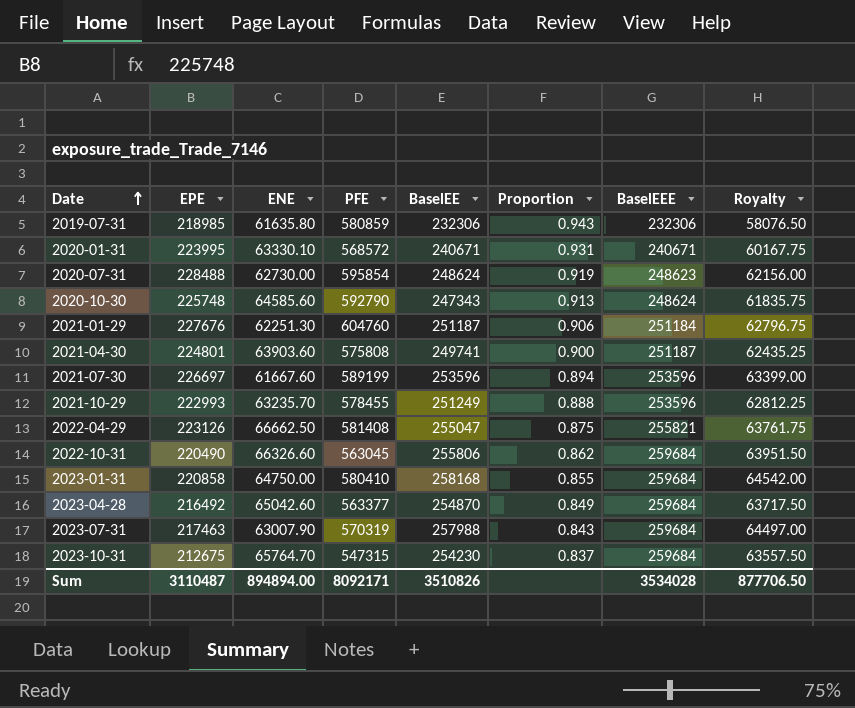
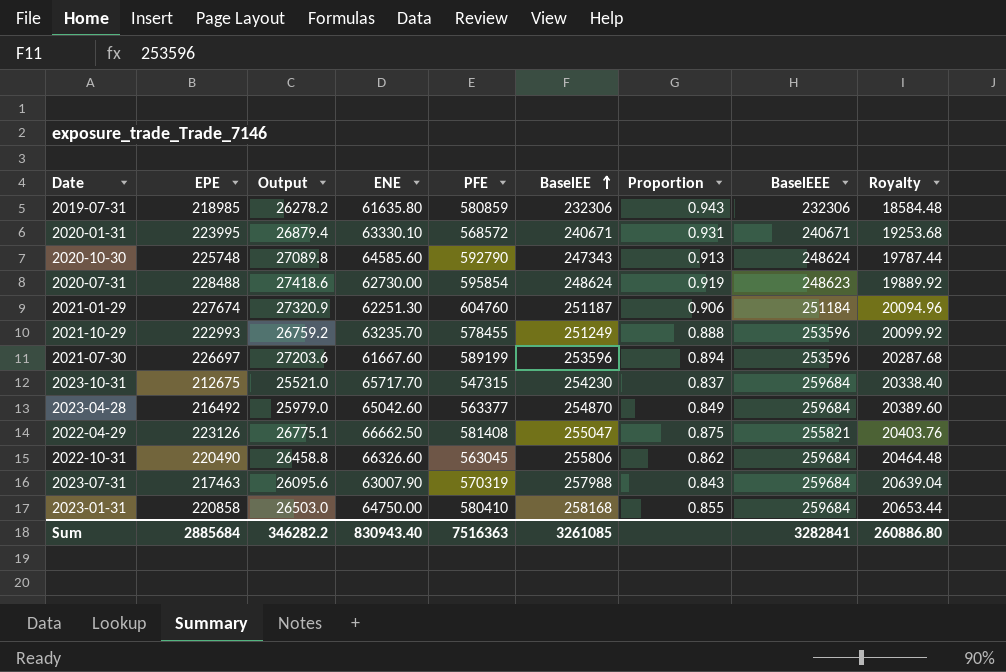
row order: Date ascending -> BaselEE ascending
column Output | formula: none -> [EPE] * 0.12
column Royalty | formula: [BaselEE] * 0.25 -> [BaselEE] * 0.08
row 2021-04-30: 224801 | 63903.60 | 575808 | 249741 | 0.900 | 251187 | 62435.25 -> none
2021-01-29 | EPE: 227676 -> 227674
2023-10-31 | ENE: 65764.70 -> 65717.70
Sum | EPE: 3110487 -> 2885684
Sum | ENE: 894894.00 -> 830943.40
Sum | PFE: 8092171 -> 7516363
Sum | BaselEE: 3510826 -> 3261085
Sum | BaselEEE: 3534028 -> 3282841
Sum | Royalty: 877706.50 -> 260886.80

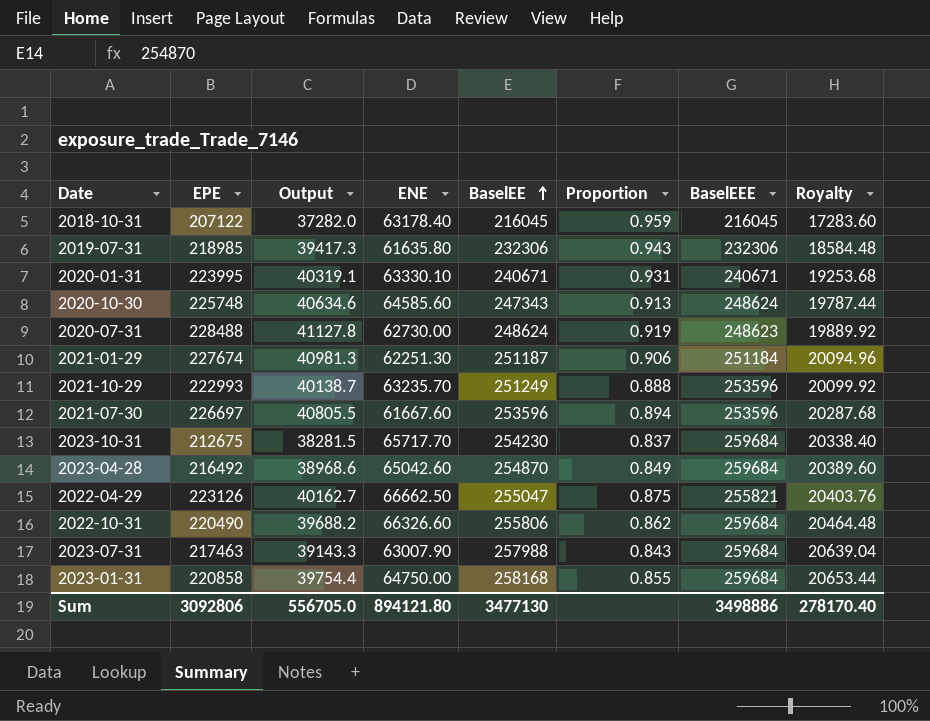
column PFE | position: 5 -> none
column Output | formula: [EPE] * 0.12 -> [EPE] * 0.18
row 2018-10-31: none -> 207122 | 37282.0 | 63178.40 | 216045 | 0.959 | 216045 | 17283.60
Sum | EPE: 2885684 -> 3092806
Sum | Output: 346282.2 -> 556705.0
Sum | ENE: 830943.40 -> 894121.80
Sum | BaselEE: 3261085 -> 3477130
Sum | BaselEEE: 3282841 -> 3498886
Sum | Royalty: 260886.80 -> 278170.40

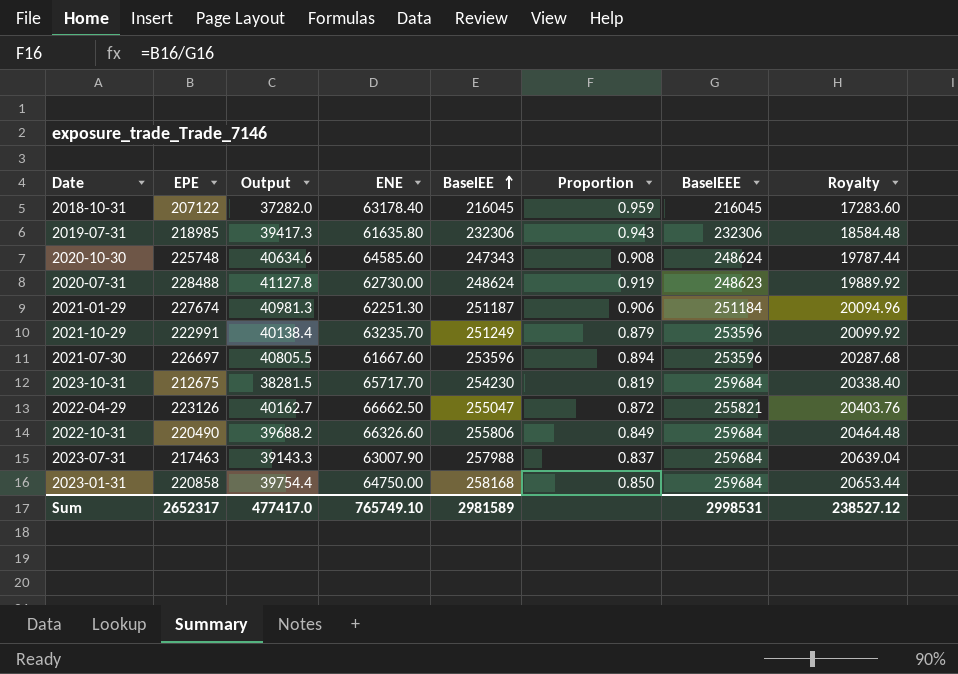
column Proportion | formula: [EPE] / [BaselEE] -> [EPE] / [BaselEEE]
row 2020-01-31: 223995 | 40319.1 | 63330.10 | 240671 | 0.931 | 240671 | 19253.68 -> none
row 2023-04-28: 216492 | 38968.6 | 65042.60 | 254870 | 0.849 | 259684 | 20389.60 -> none
2021-10-29 | EPE: 222993 -> 222991
2021-10-29 | Output: 40138.7 -> 40138.4
Sum | EPE: 3092806 -> 2652317
Sum | Output: 556705.0 -> 477417.0
Sum | ENE: 894121.80 -> 765749.10
Sum | BaselEE: 3477130 -> 2981589
Sum | BaselEEE: 3498886 -> 2998531
Sum | Royalty: 278170.40 -> 238527.12

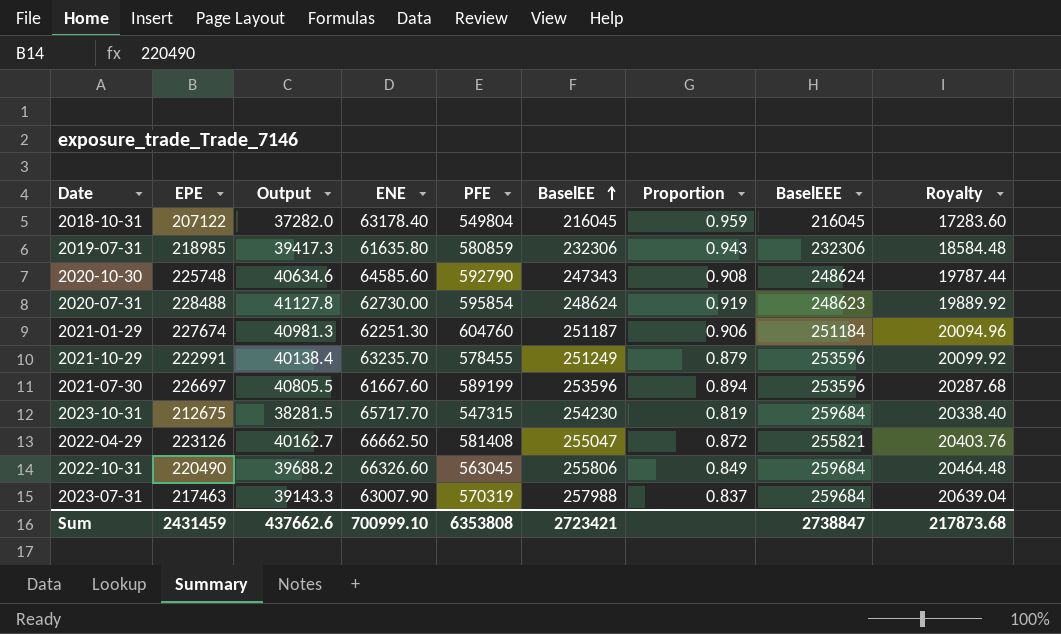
column PFE | position: none -> 5
row 2023-01-31: 220858 | 39754.4 | 64750.00 | 258168 | 0.850 | 259684 | 20653.44 -> none
Sum | EPE: 2652317 -> 2431459
Sum | Output: 477417.0 -> 437662.6
Sum | ENE: 765749.10 -> 700999.10
Sum | BaselEE: 2981589 -> 2723421
Sum | BaselEEE: 2998531 -> 2738847
Sum | Royalty: 238527.12 -> 217873.68

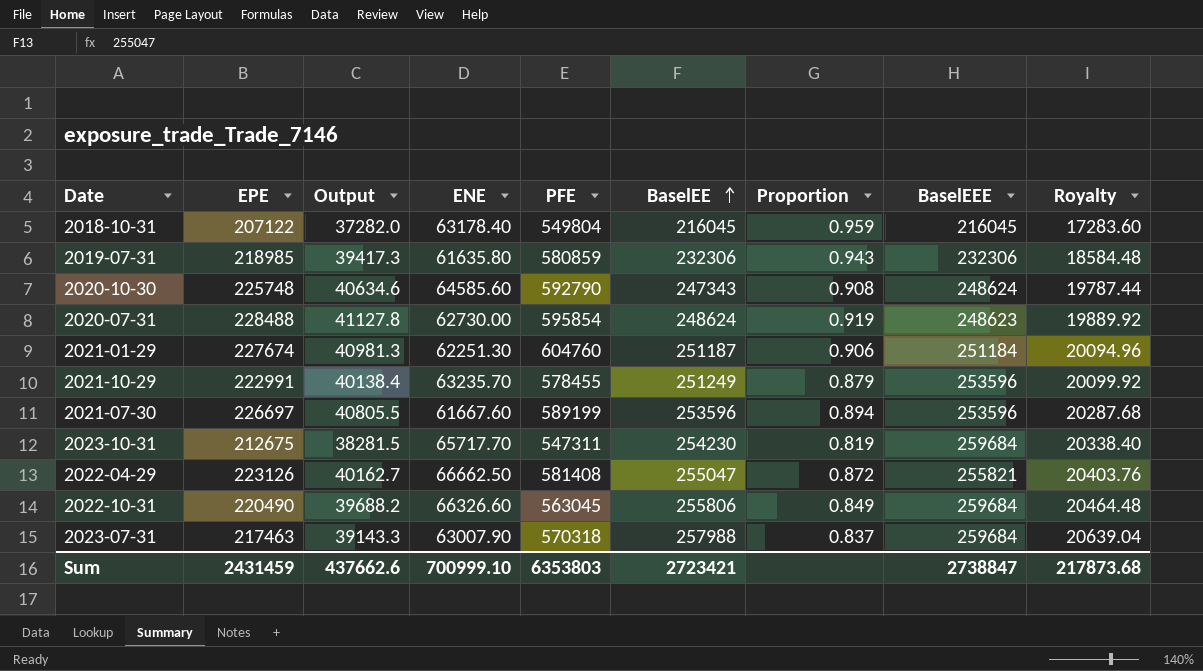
2023-10-31 | PFE: 547315 -> 547311
2023-07-31 | PFE: 570319 -> 570318
Sum | PFE: 6353808 -> 6353803

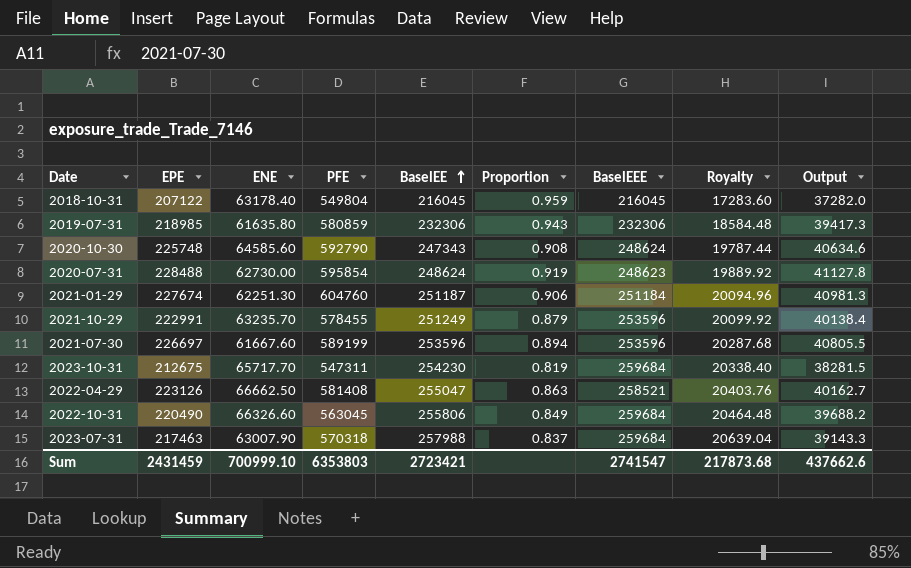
column Output | position: 3 -> 9
2022-04-29 | Proportion: 0.872 -> 0.863
2022-04-29 | BaselEEE: 255821 -> 258521
Sum | BaselEEE: 2738847 -> 2741547

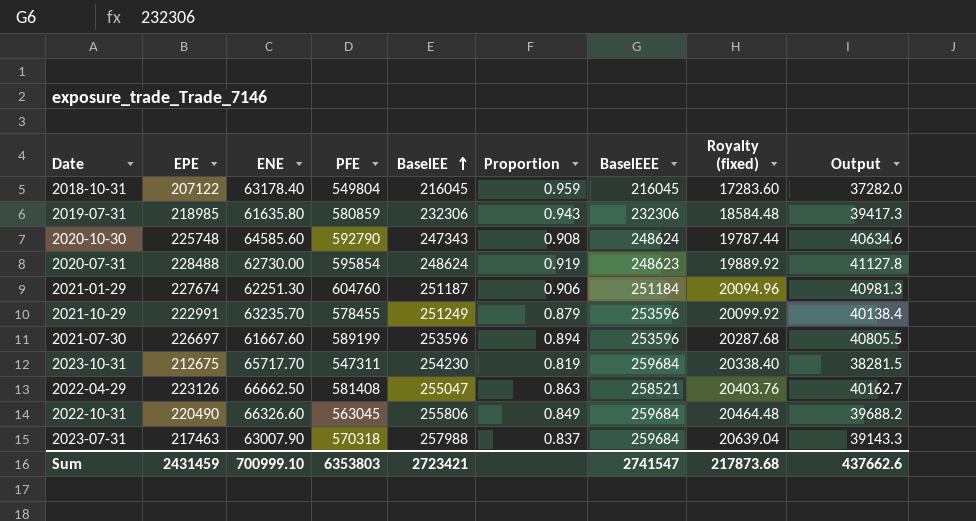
column name: Royalty -> Royalty (fixed)

